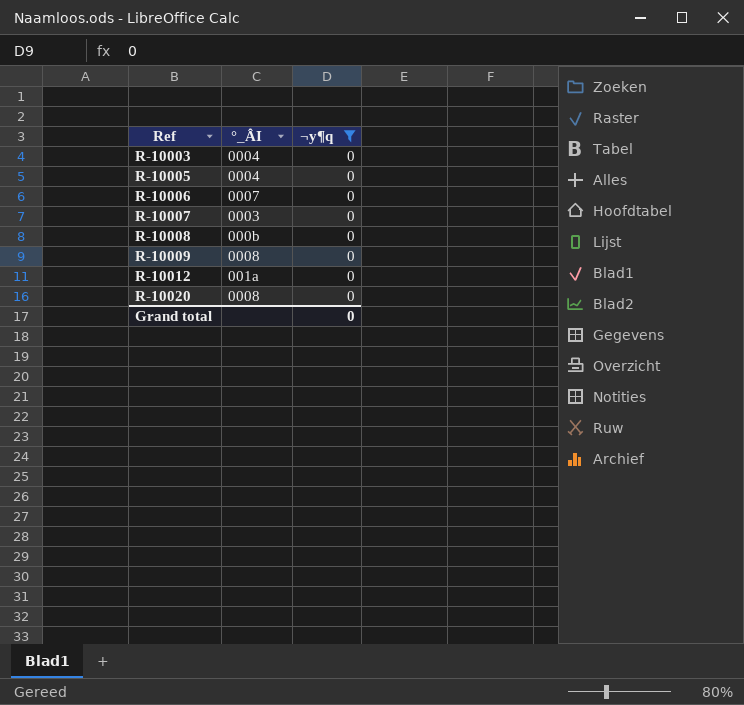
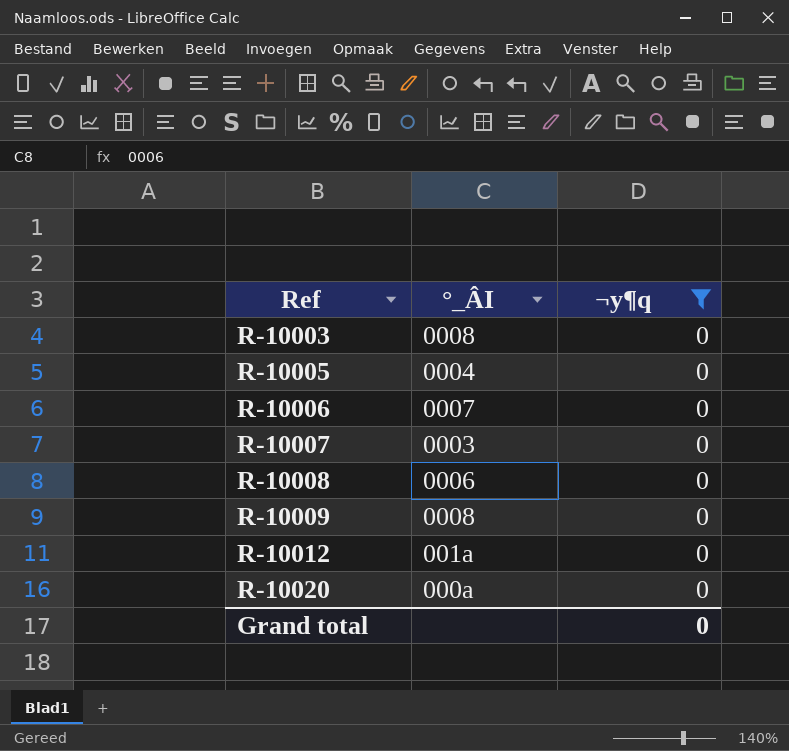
R-10003 | °_ÂI: 0004 -> 0008
R-10008 | °_ÂI: 000b -> 0006
R-10020 | °_ÂI: 0008 -> 000a

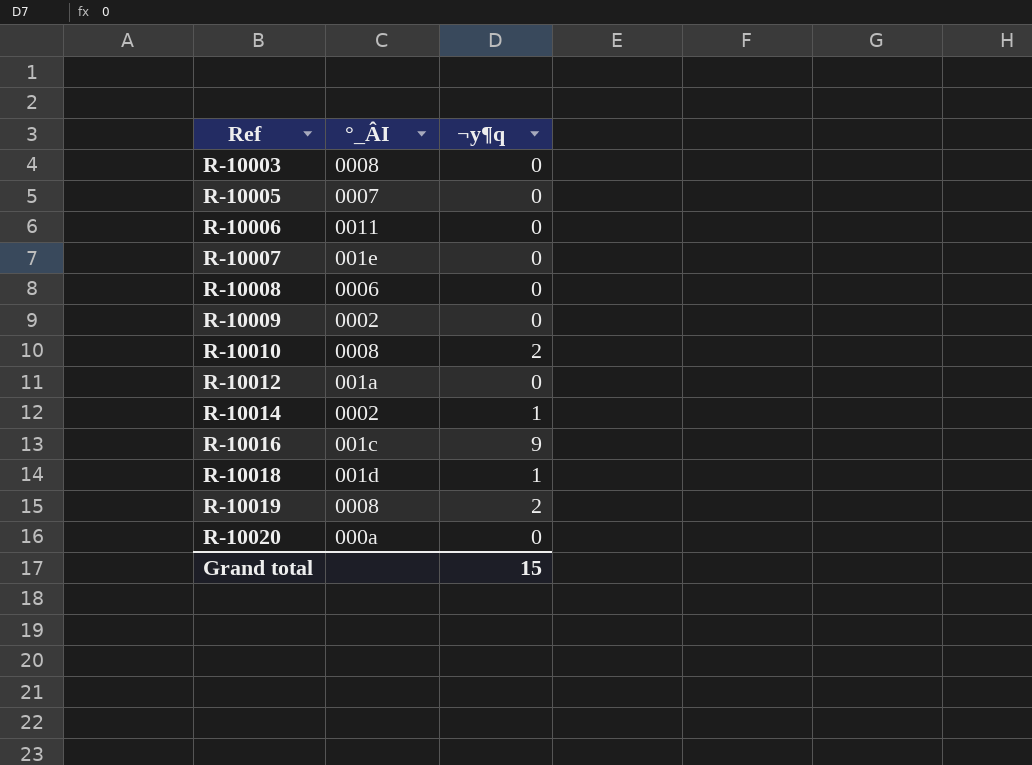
filter: ¬y¶q = 0 -> none
R-10005 | °_ÂI: 0004 -> 0007
R-10006 | °_ÂI: 0007 -> 0011
R-10007 | °_ÂI: 0003 -> 001e
R-10009 | °_ÂI: 0008 -> 0002
Grand total | ¬y¶q: 0 -> 15

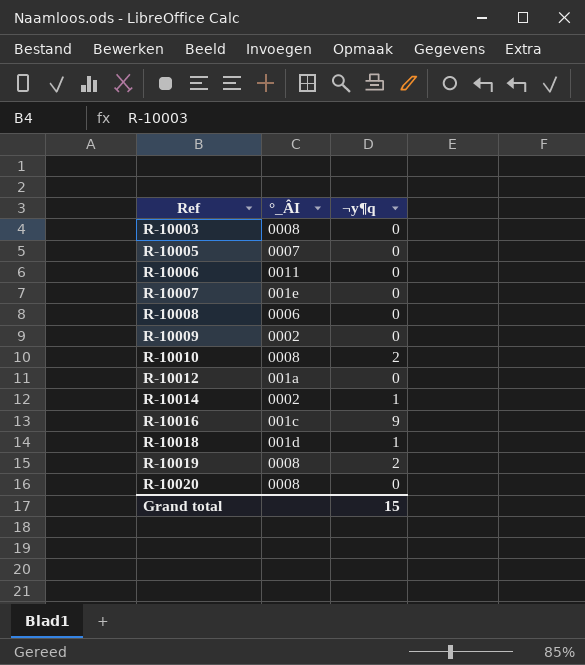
R-10020 | °_ÂI: 000a -> 0008

